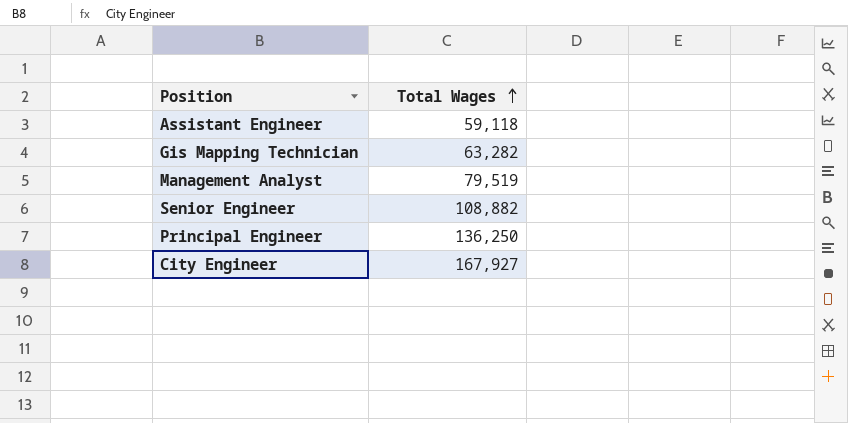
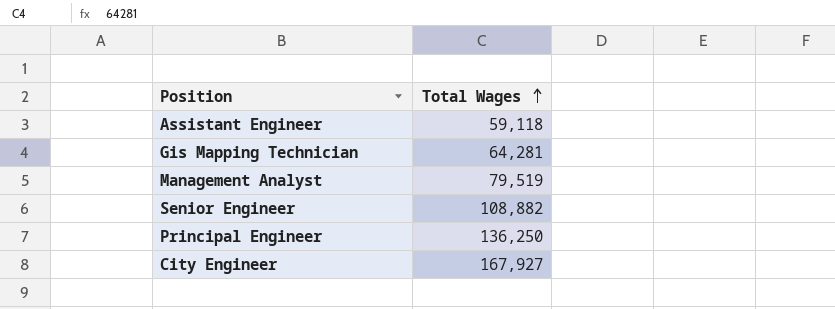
Gis Mapping Technician | Total Wages: 63,282 -> 64,281

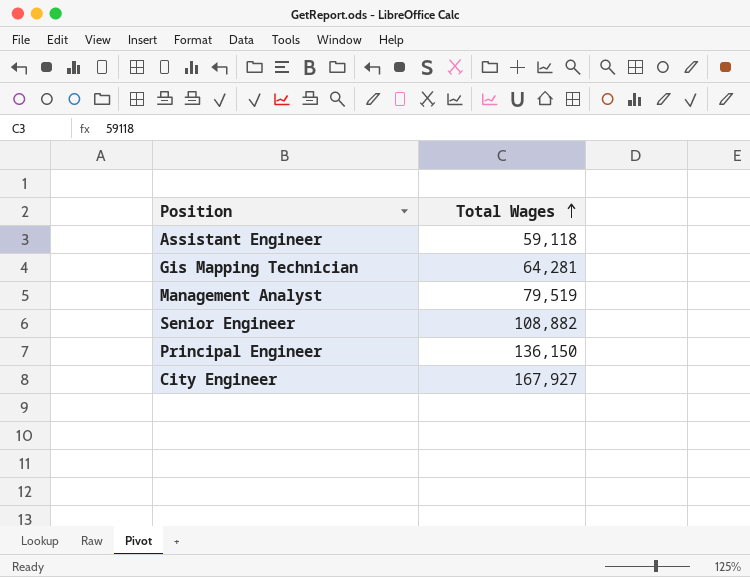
Principal Engineer | Total Wages: 136,250 -> 136,150

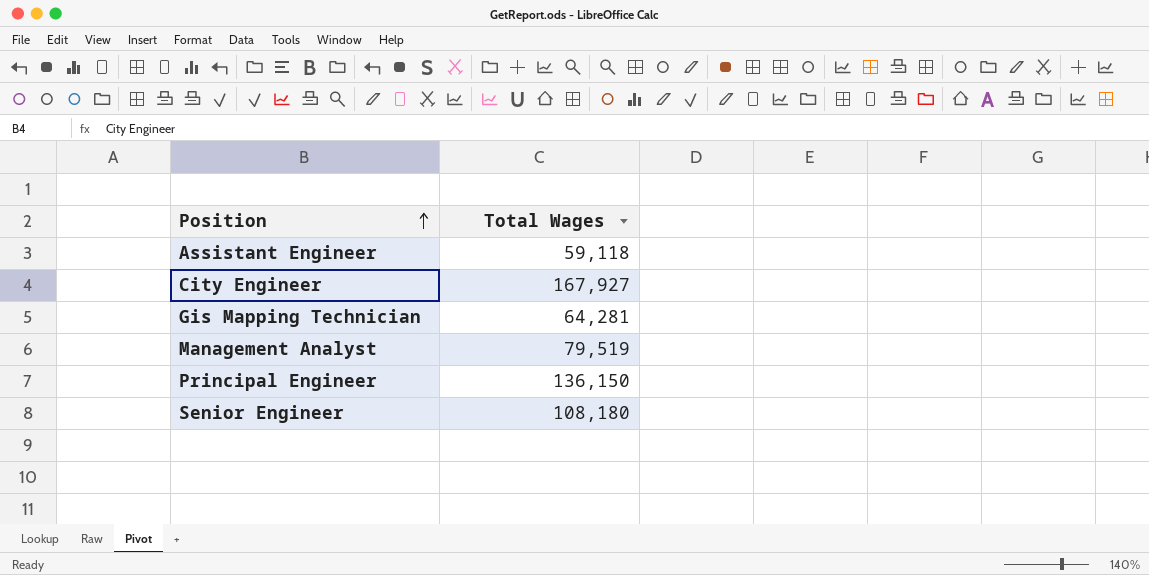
row order: Total Wages ascending -> Position ascending
Senior Engineer | Total Wages: 108,882 -> 108,180

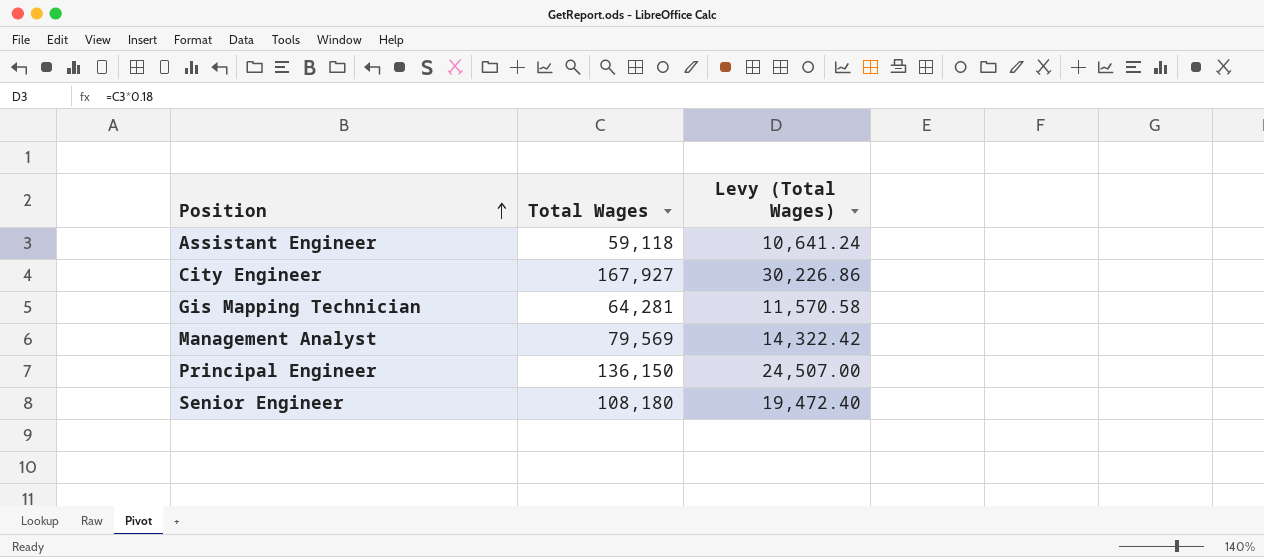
column Levy (Total Wages) | formula: none -> [Total Wages] * 0.18
Management Analyst | Total Wages: 79,519 -> 79,569

